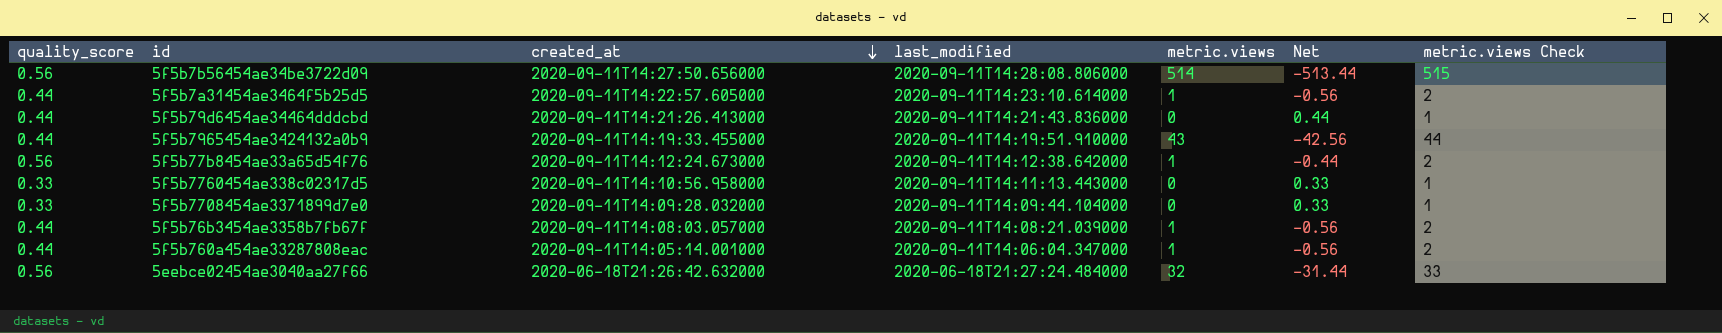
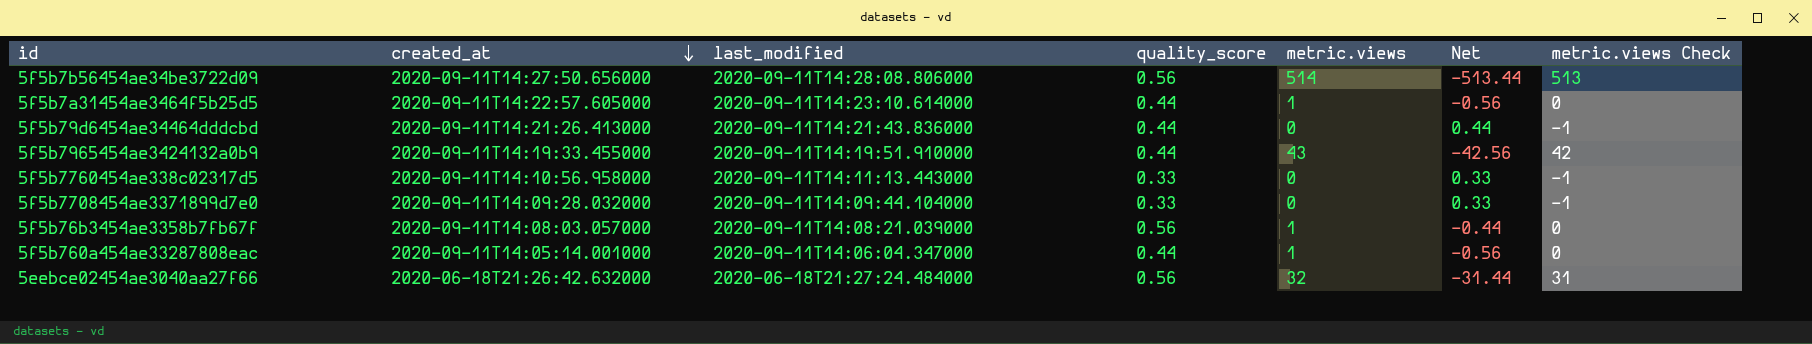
column quality_score | position: 1 -> 4
column metric.views Check | formula: [metric.views] + 1 -> [metric.views] - 1
row 5f5b77b8454ae33a65d54f76: 0.56 | 2020-09-11T14:12:24.673000 | 2020-09-11T14:12:38.642000 | 1 | -0.44 | 2 -> none
5f5b76b3454ae3358b7fb67f | quality_score: 0.44 -> 0.56
5f5b76b3454ae3358b7fb67f | Net: -0.56 -> -0.44

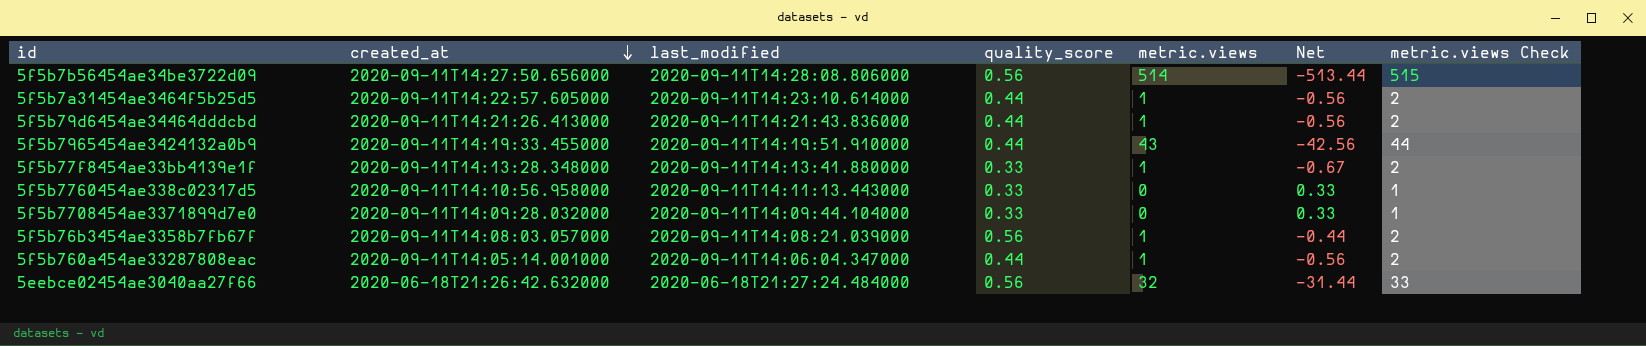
column metric.views Check | formula: [metric.views] - 1 -> [metric.views] + 1
5f5b79d6454ae34464dddcbd | metric.views: 0 -> 1
5f5b79d6454ae34464dddcbd | Net: 0.44 -> -0.56
row 5f5b77f8454ae33bb4139e1f: none -> 2020-09-11T14:13:28.348000 | 2020-09-11T14:13:41.880000 | 0.33 | 1 | -0.67 | 2

